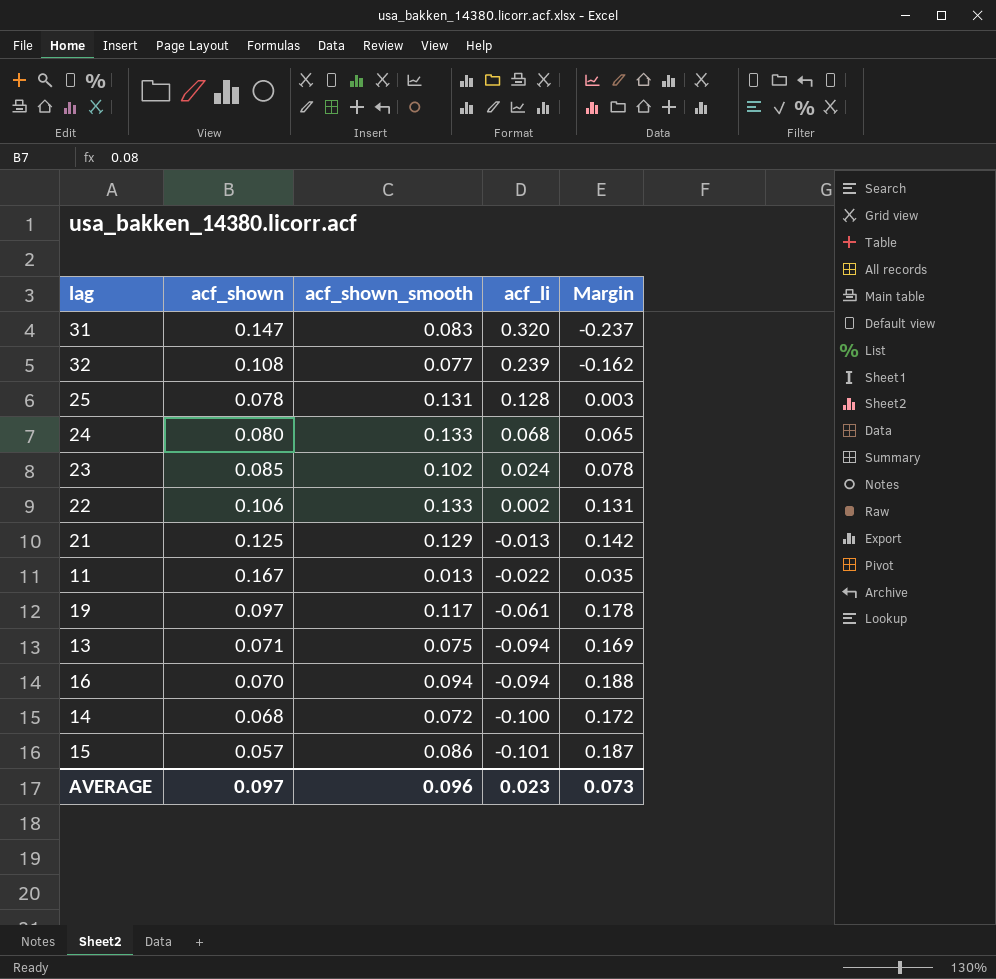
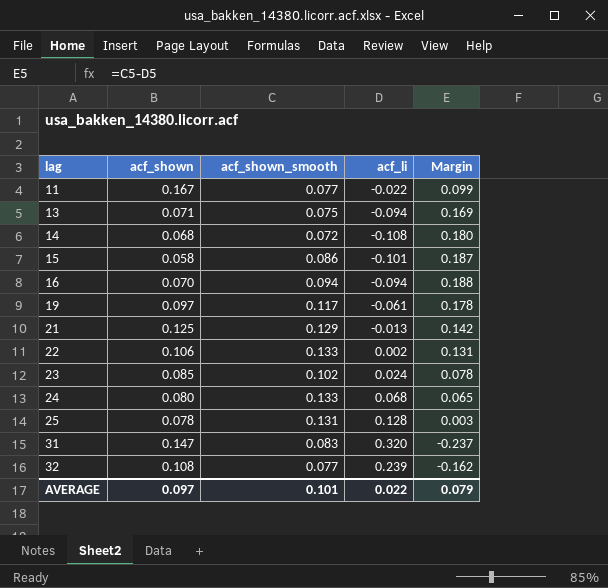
row order: acf_li descending -> lag ascending
11 | acf_shown_smooth: 0.013 -> 0.077
11 | Margin: 0.035 -> 0.099
14 | acf_li: -0.100 -> -0.108
14 | Margin: 0.172 -> 0.180
15 | acf_shown: 0.057 -> 0.058
AVERAGE | acf_shown_smooth: 0.096 -> 0.101
AVERAGE | acf_li: 0.023 -> 0.022
AVERAGE | Margin: 0.073 -> 0.079

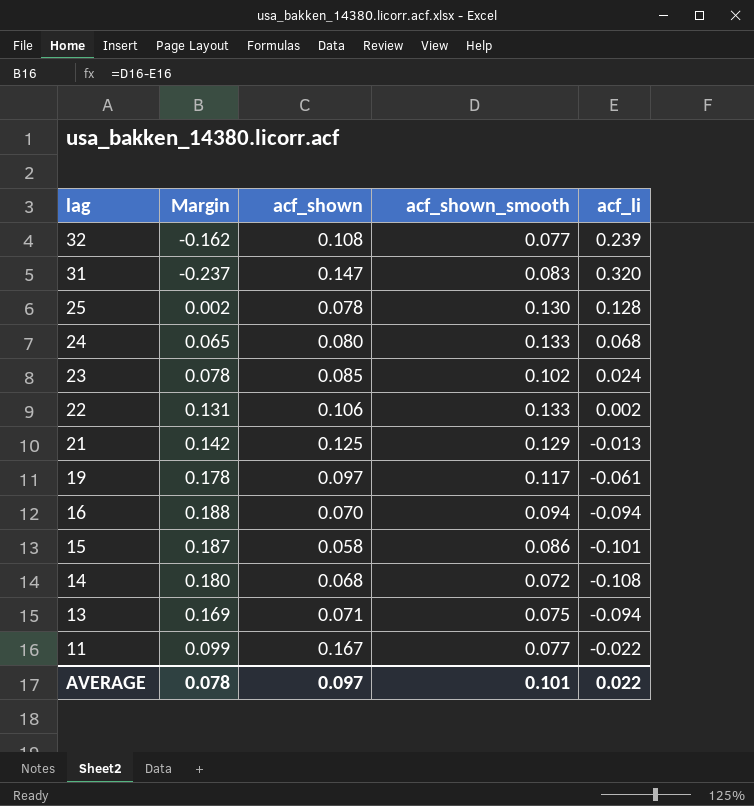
row order: lag ascending -> lag descending
column Margin | position: 5 -> 2
25 | Margin: 0.003 -> 0.002
25 | acf_shown_smooth: 0.131 -> 0.130
AVERAGE | Margin: 0.079 -> 0.078

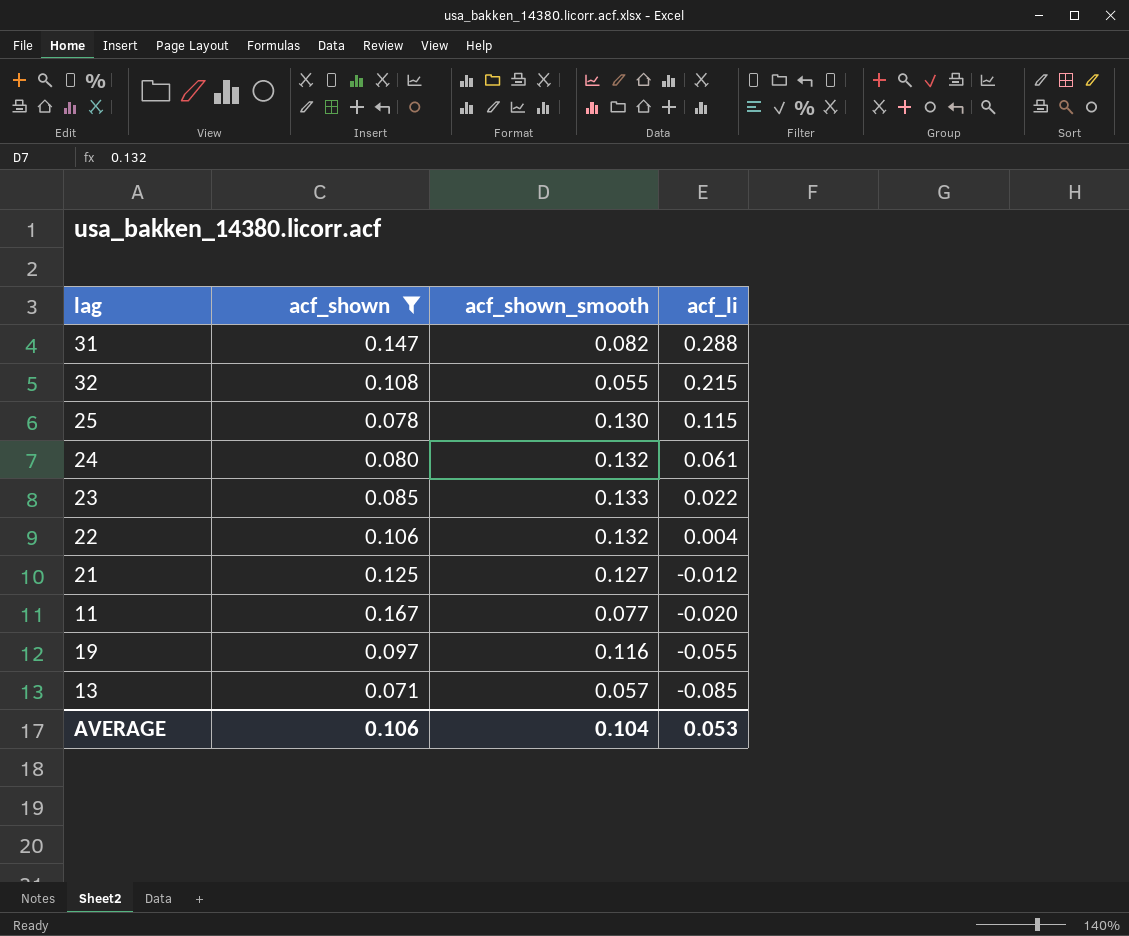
filter: none -> acf_shown >= 0.071
row order: lag descending -> acf_li descending
column Margin | formula: [acf_shown_smooth] - [acf_li] -> none
31 | acf_shown_smooth: 0.083 -> 0.082
31 | acf_li: 0.320 -> 0.288
32 | acf_shown_smooth: 0.077 -> 0.055
32 | acf_li: 0.239 -> 0.215
25 | acf_li: 0.128 -> 0.115
24 | acf_shown_smooth: 0.133 -> 0.132
24 | acf_li: 0.068 -> 0.061
23 | acf_shown_smooth: 0.102 -> 0.133
23 | acf_li: 0.024 -> 0.022
22 | acf_shown_smooth: 0.133 -> 0.132
22 | acf_li: 0.002 -> 0.004
21 | acf_shown_smooth: 0.129 -> 0.127
21 | acf_li: -0.013 -> -0.012
11 | acf_li: -0.022 -> -0.020
19 | acf_shown_smooth: 0.117 -> 0.116
19 | acf_li: -0.061 -> -0.055
13 | acf_shown_smooth: 0.075 -> 0.057
13 | acf_li: -0.094 -> -0.085
AVERAGE | acf_shown: 0.097 -> 0.106
AVERAGE | acf_shown_smooth: 0.101 -> 0.104
AVERAGE | acf_li: 0.022 -> 0.053

